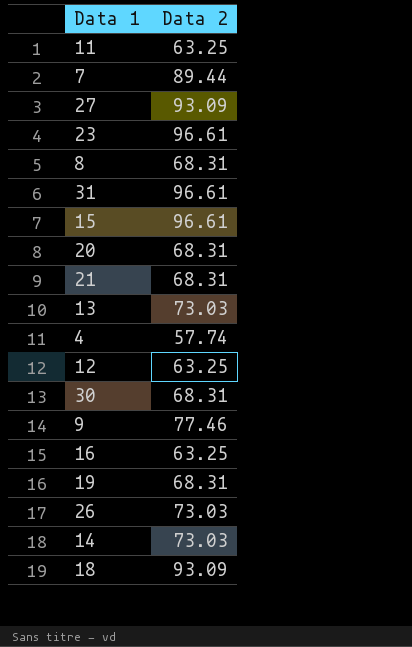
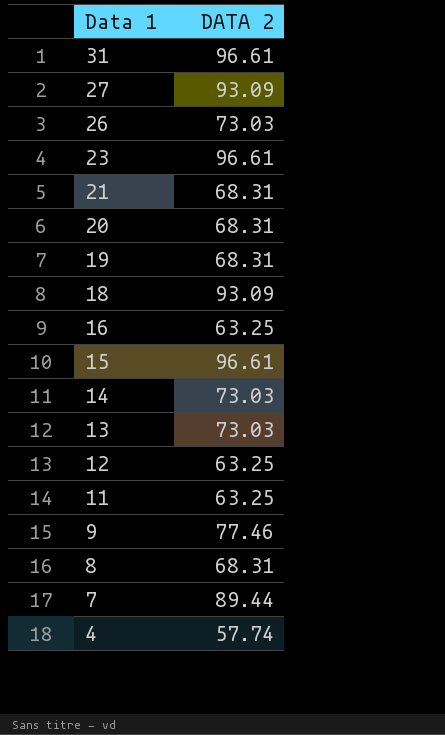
row order: none -> Data 1 descending
column name: Data 2 -> DATA 2
row 30: 68.31 -> none

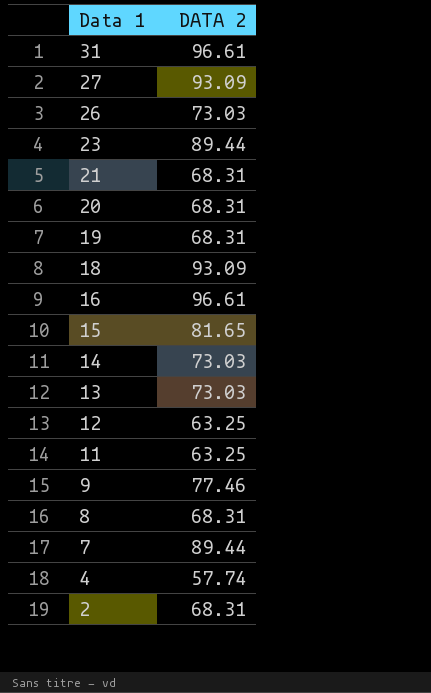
23 | DATA 2: 96.61 -> 89.44
16 | DATA 2: 63.25 -> 96.61
15 | DATA 2: 96.61 -> 81.65
row 2: none -> 68.31

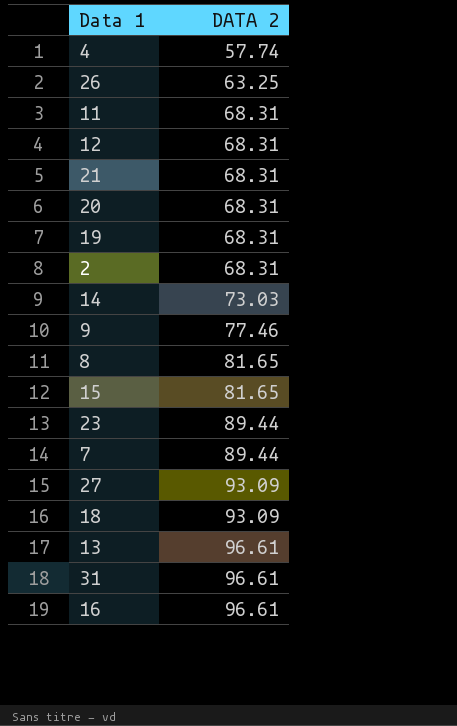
row order: Data 1 descending -> DATA 2 ascending
26 | DATA 2: 73.03 -> 63.25
11 | DATA 2: 63.25 -> 68.31
12 | DATA 2: 63.25 -> 68.31
8 | DATA 2: 68.31 -> 81.65
13 | DATA 2: 73.03 -> 96.61

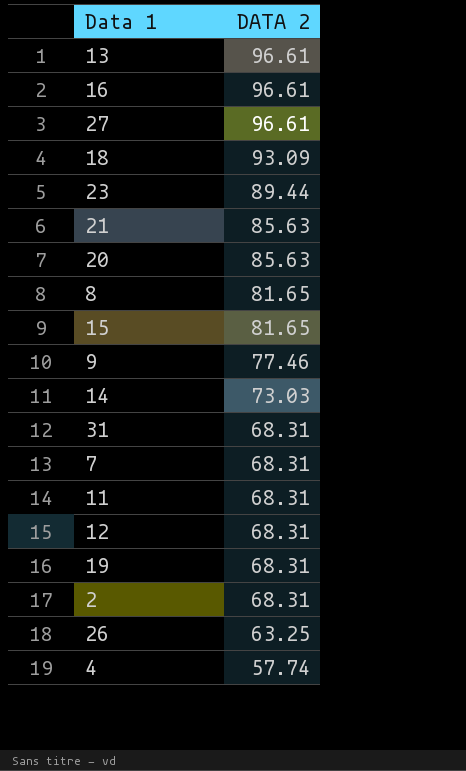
row order: DATA 2 ascending -> DATA 2 descending
27 | DATA 2: 93.09 -> 96.61
21 | DATA 2: 68.31 -> 85.63
20 | DATA 2: 68.31 -> 85.63
31 | DATA 2: 96.61 -> 68.31
7 | DATA 2: 89.44 -> 68.31

